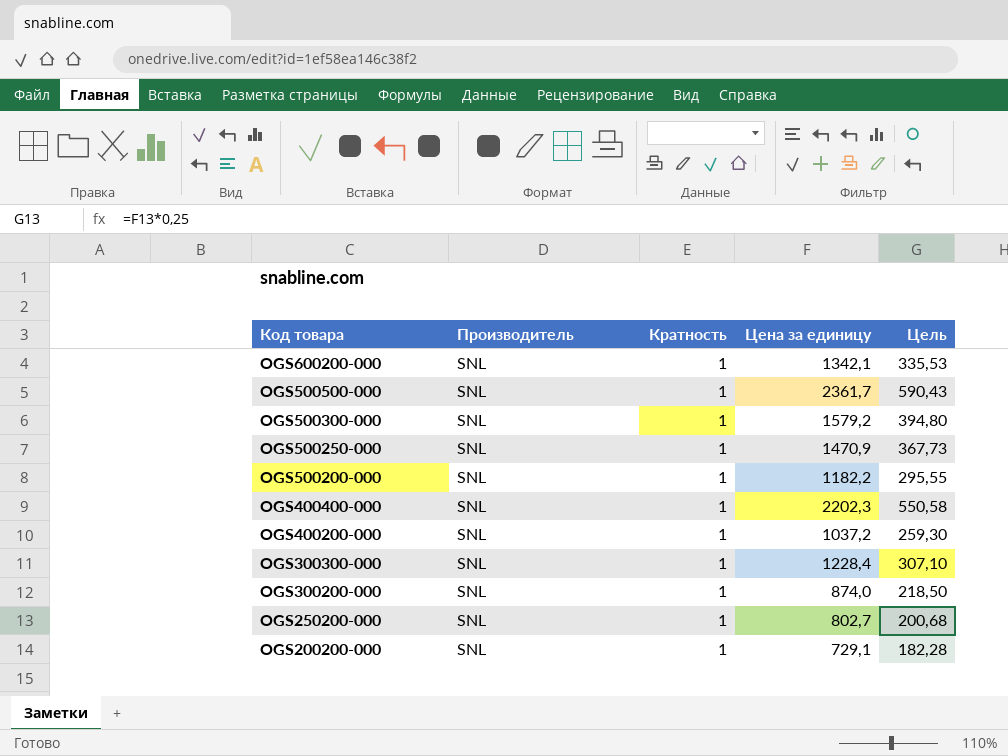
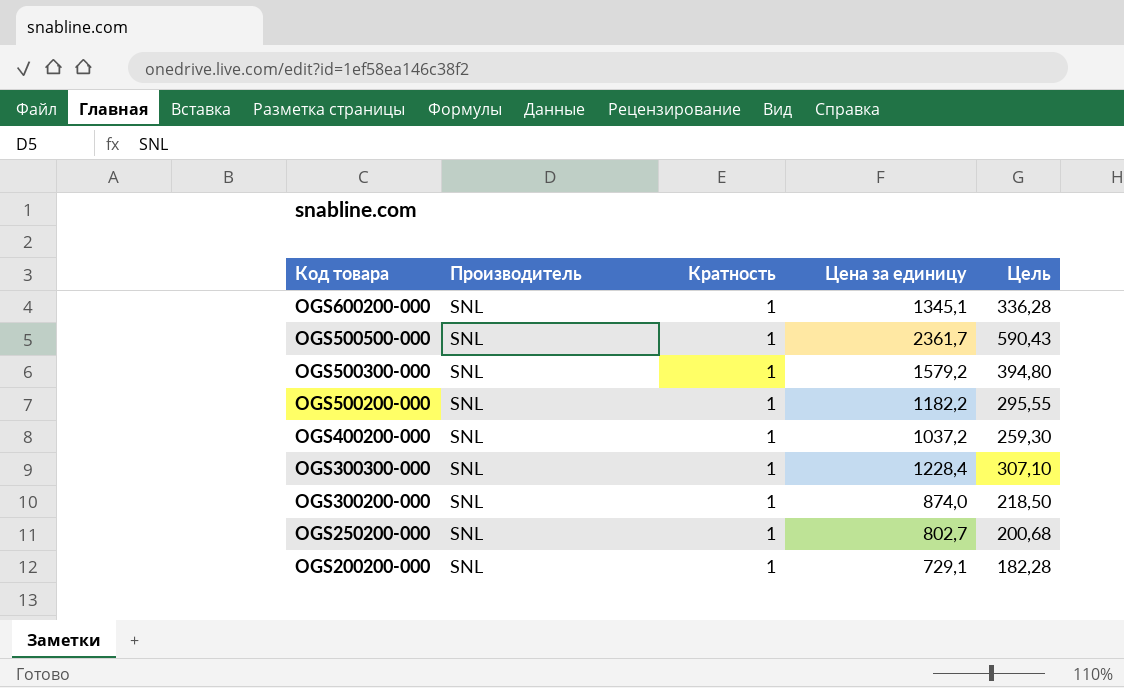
row OGS500250-000: SNL | 1 | 1470,9 | 367,73 -> none
row OGS400400-000: SNL | 1 | 2202,3 | 550,58 -> none
OGS600200-000 | Цена за единицу: 1342,1 -> 1345,1
OGS600200-000 | Цель: 335,53 -> 336,28

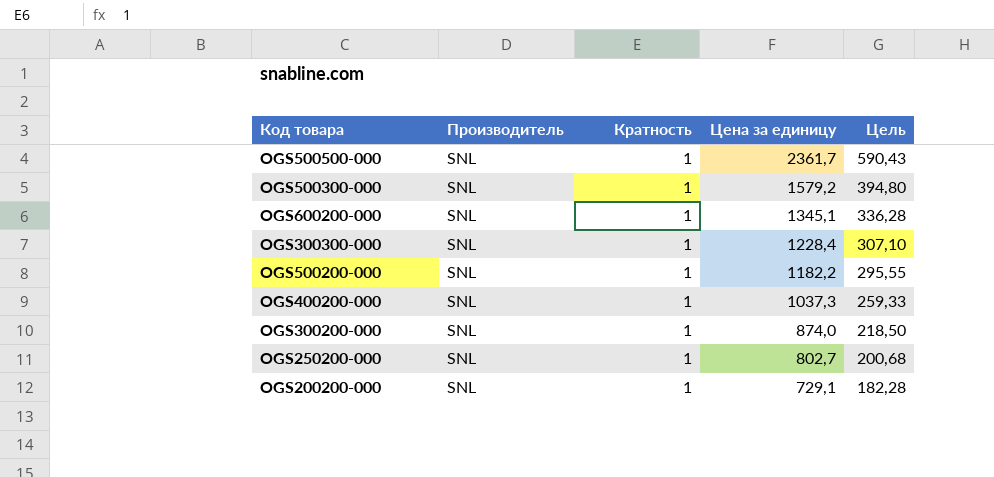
row order: Код товара descending -> Цена за единицу descending
OGS400200-000 | Цена за единицу: 1037,2 -> 1037,3
OGS400200-000 | Цель: 259,30 -> 259,33

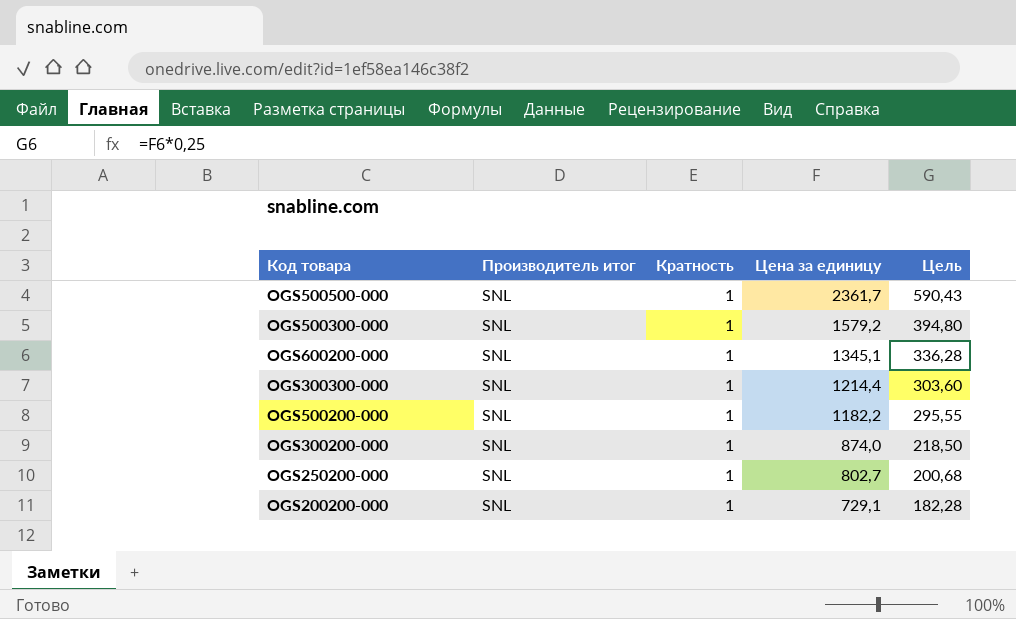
column name: Производитель -> Производитель итог
row OGS400200-000: SNL | 1 | 1037,3 | 259,33 -> none
OGS300300-000 | Цена за единицу: 1228,4 -> 1214,4
OGS300300-000 | Цель: 307,10 -> 303,60

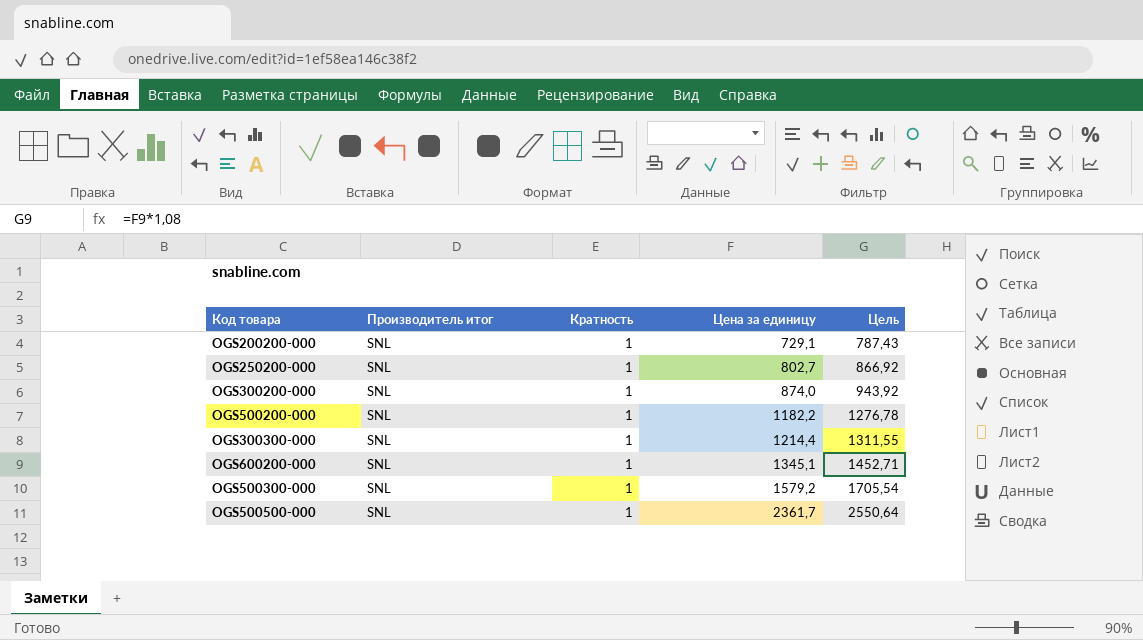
row order: Цена за единицу descending -> Цена за единицу ascending
column Цель | formula: [Цена за единицу] * 0,25 -> [Цена за единицу] * 1,08

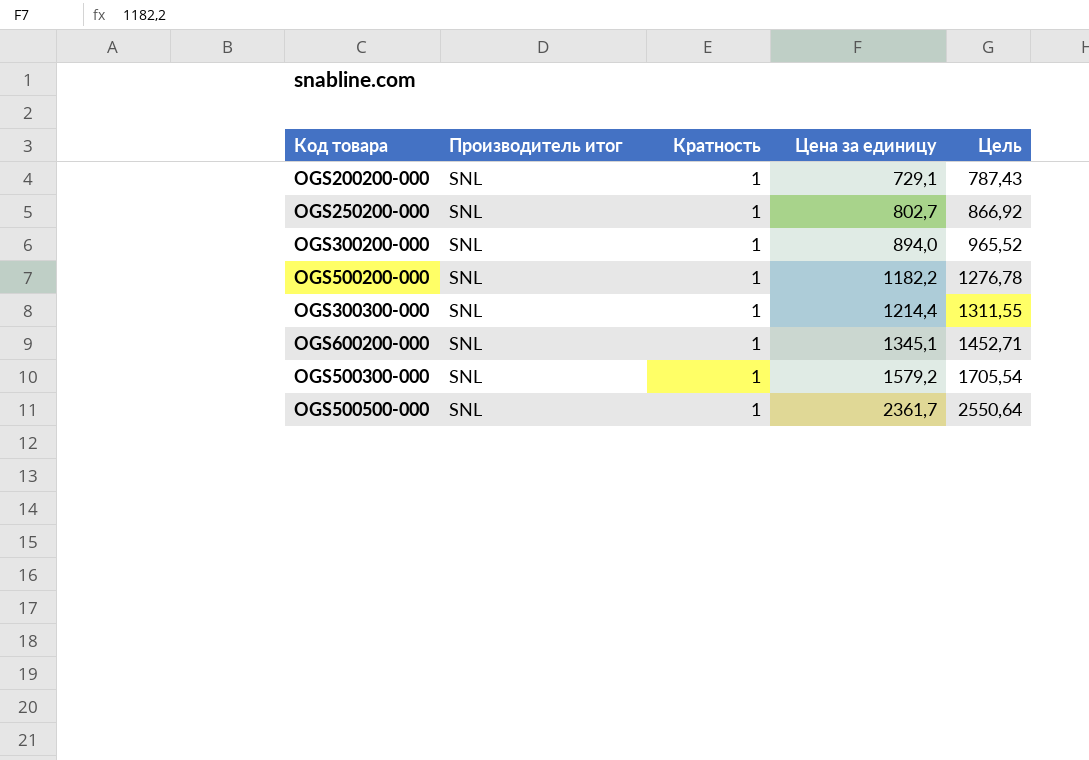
OGS300200-000 | Цена за единицу: 874,0 -> 894,0
OGS300200-000 | Цель: 943,92 -> 965,52

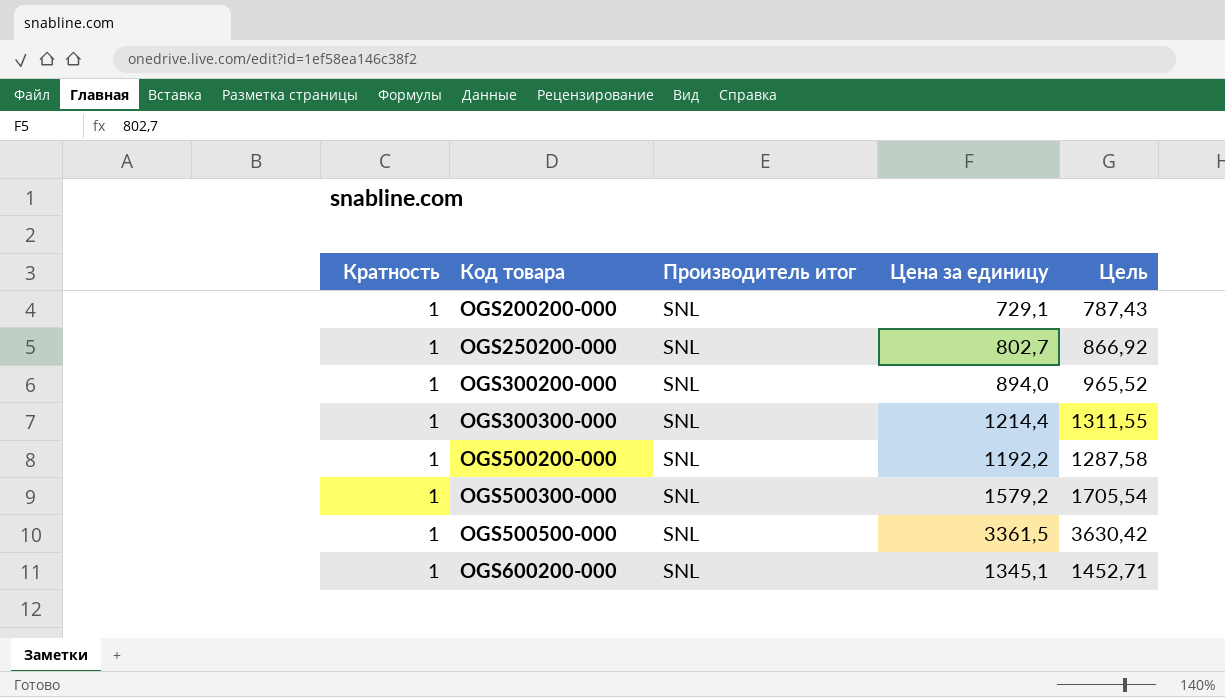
row order: Цена за единицу ascending -> Код товара ascending
column Кратность | position: 3 -> 1
OGS500200-000 | Цена за единицу: 1182,2 -> 1192,2
OGS500200-000 | Цель: 1276,78 -> 1287,58
OGS500500-000 | Цена за единицу: 2361,7 -> 3361,5
OGS500500-000 | Цель: 2550,64 -> 3630,42

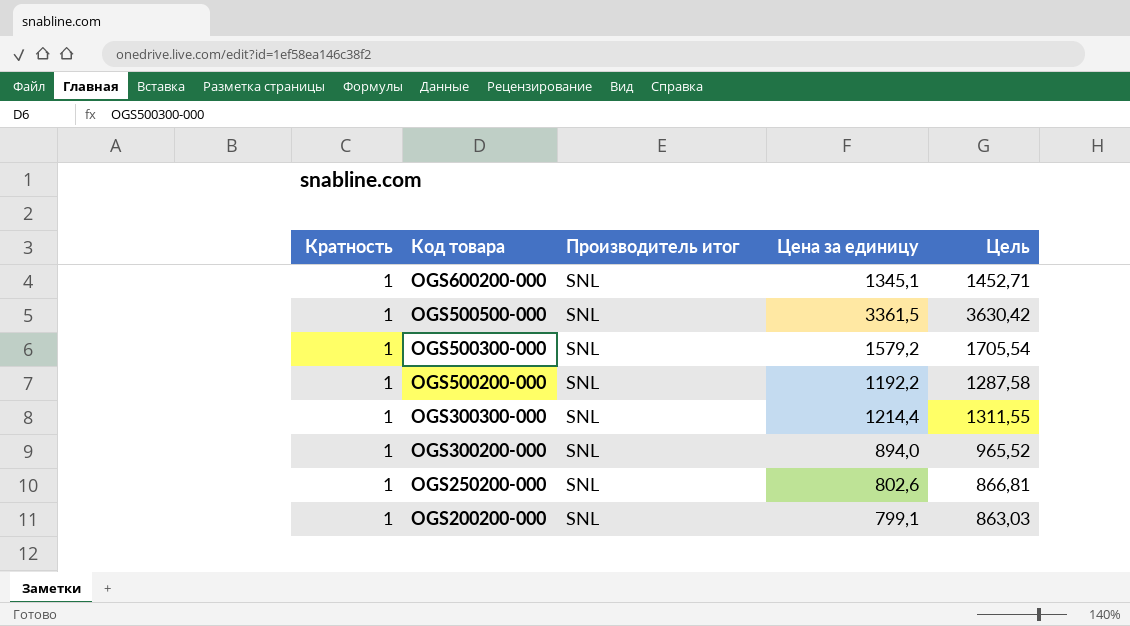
row order: Код товара ascending -> Код товара descending
OGS250200-000 | Цена за единицу: 802,7 -> 802,6
OGS250200-000 | Цель: 866,92 -> 866,81
OGS200200-000 | Цена за единицу: 729,1 -> 799,1
OGS200200-000 | Цель: 787,43 -> 863,03

